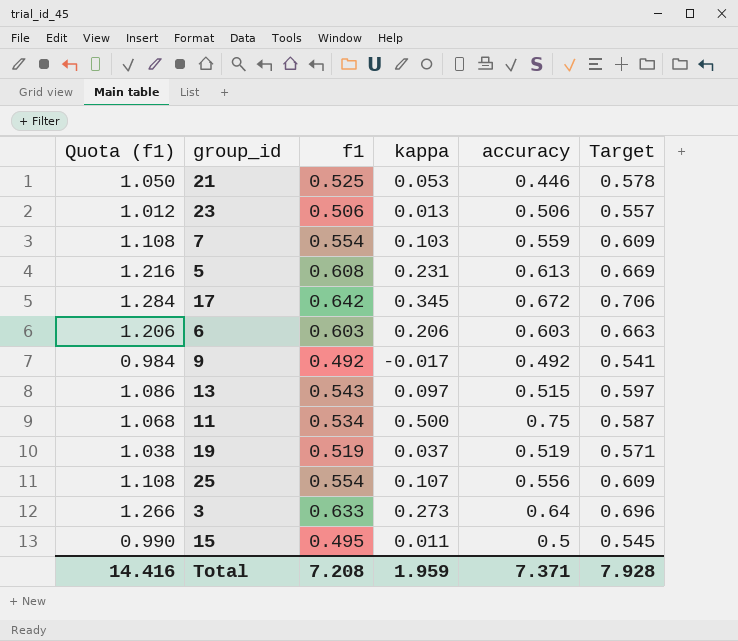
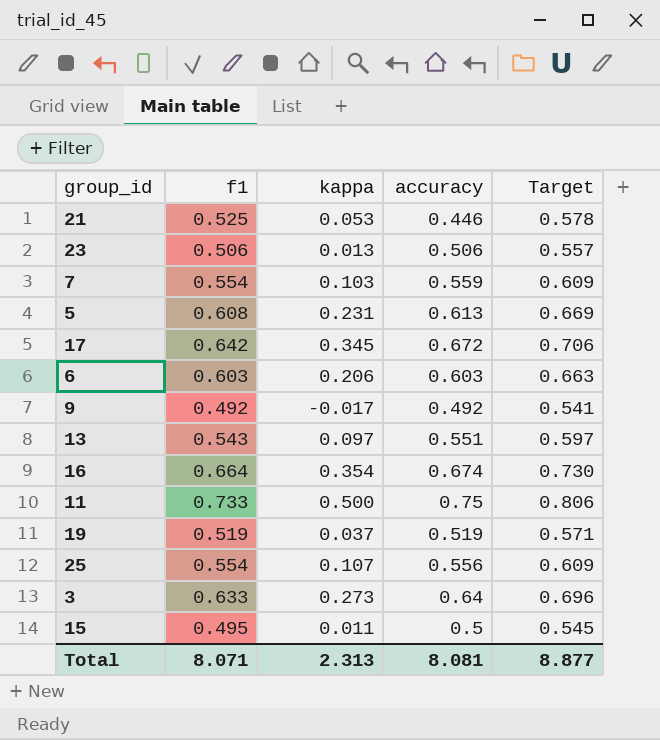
column Quota (f1) | formula: [f1] * 2 -> none
13 | accuracy: 0.515 -> 0.551
row 16: none -> 0.664 | 0.354 | 0.674 | 0.730
11 | f1: 0.534 -> 0.733
11 | Target: 0.587 -> 0.806
Total | f1: 7.208 -> 8.071
Total | kappa: 1.959 -> 2.313
Total | accuracy: 7.371 -> 8.081
Total | Target: 7.928 -> 8.877

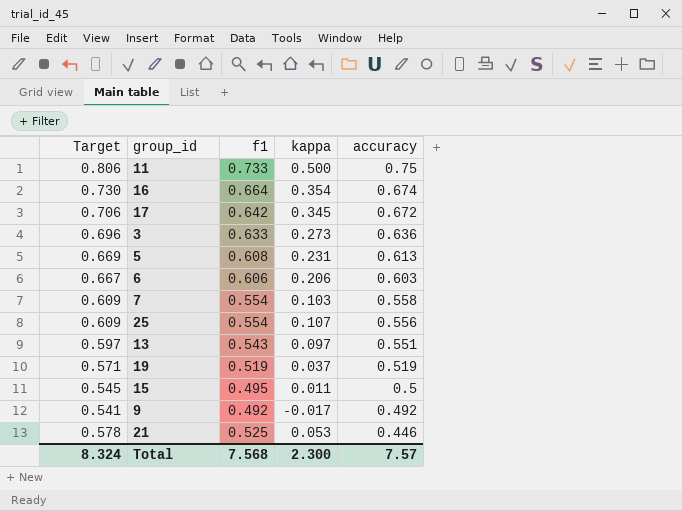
row order: none -> accuracy descending
column Target | position: 5 -> 1
row 23: 0.506 | 0.013 | 0.506 | 0.557 -> none
3 | accuracy: 0.64 -> 0.636
6 | Target: 0.663 -> 0.667
6 | f1: 0.603 -> 0.606
7 | accuracy: 0.559 -> 0.558
Total | Target: 8.877 -> 8.324
Total | f1: 8.071 -> 7.568
Total | kappa: 2.313 -> 2.300
Total | accuracy: 8.081 -> 7.57

